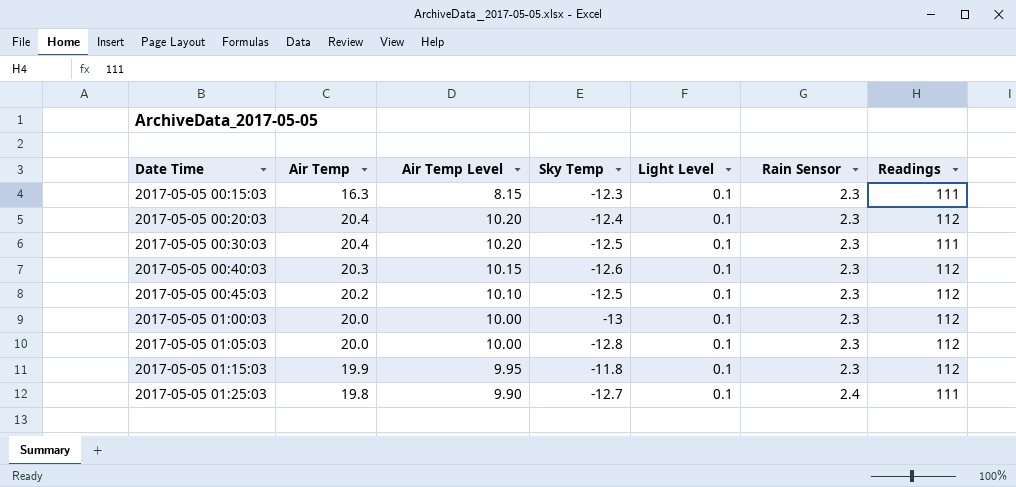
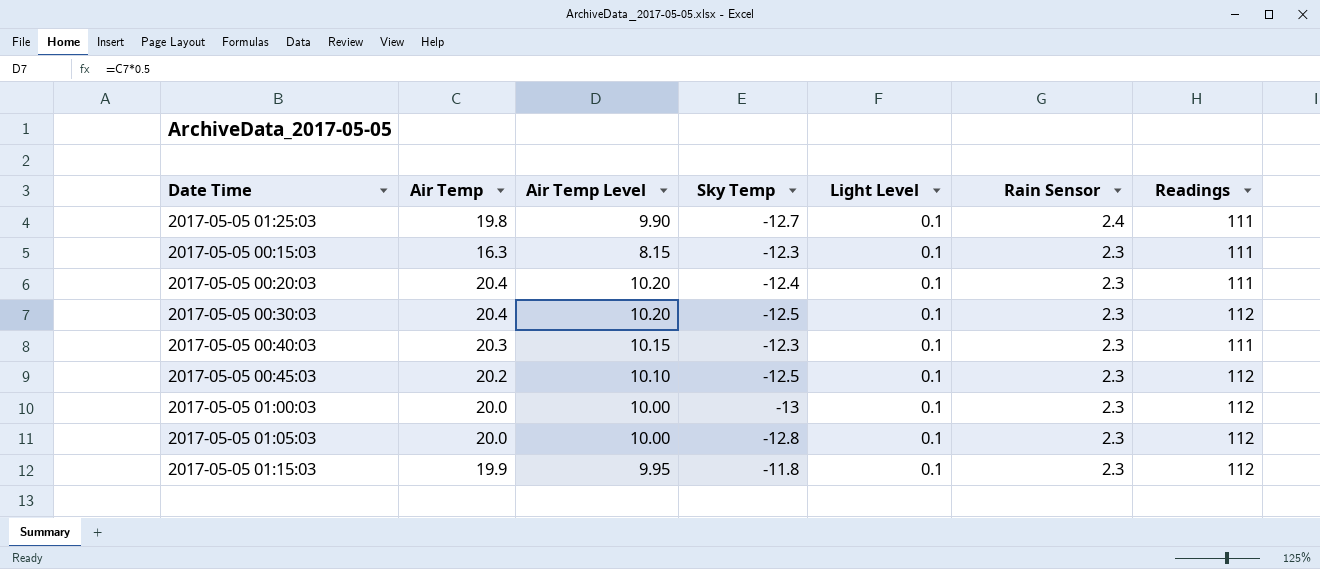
row order: Date Time ascending -> Rain Sensor descending
2017-05-05 00:20:03 | Readings: 112 -> 111
2017-05-05 00:30:03 | Readings: 111 -> 112
2017-05-05 00:40:03 | Sky Temp: -12.6 -> -12.3
2017-05-05 00:40:03 | Readings: 112 -> 111

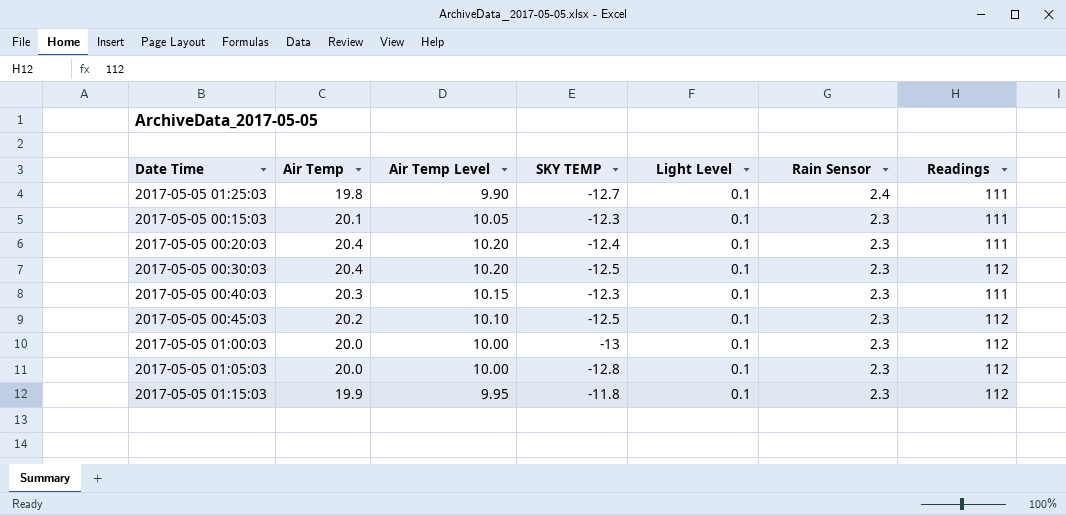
column name: Sky Temp -> SKY TEMP
2017-05-05 00:15:03 | Air Temp: 16.3 -> 20.1
2017-05-05 00:15:03 | Air Temp Level: 8.15 -> 10.05

